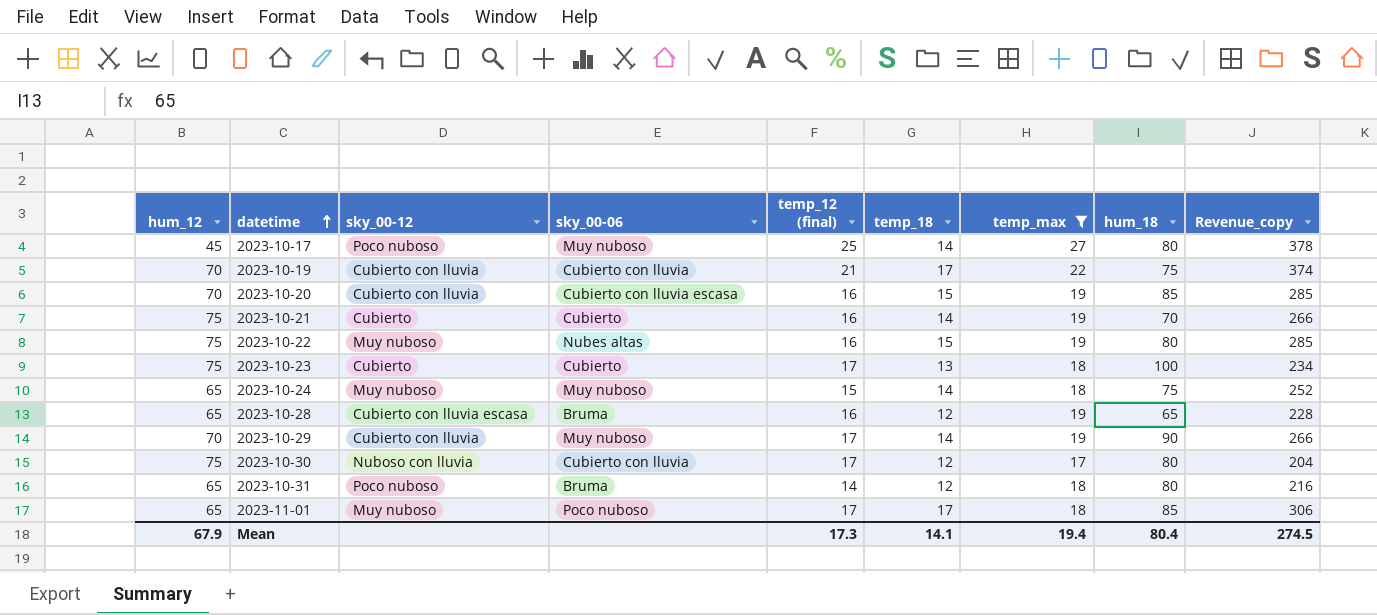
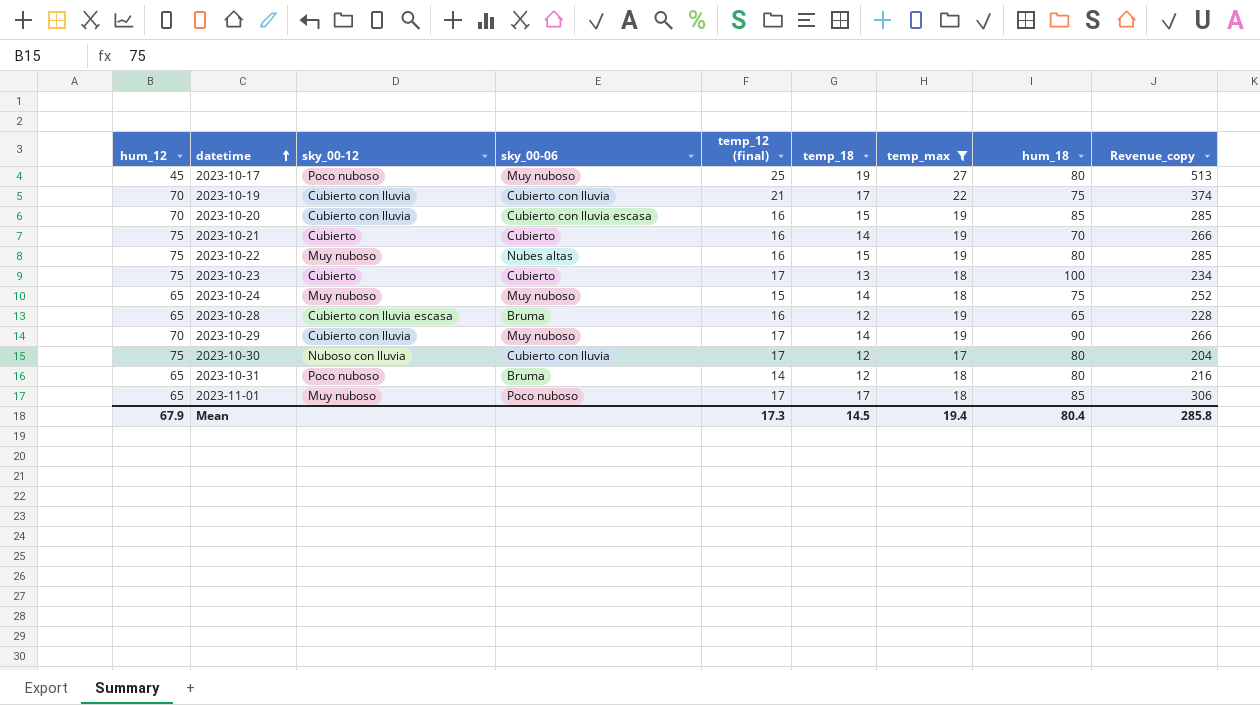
2023-10-17 | temp_18: 14 -> 19
2023-10-17 | Revenue_copy: 378 -> 513
Mean | temp_18: 14.1 -> 14.5
Mean | Revenue_copy: 274.5 -> 285.8

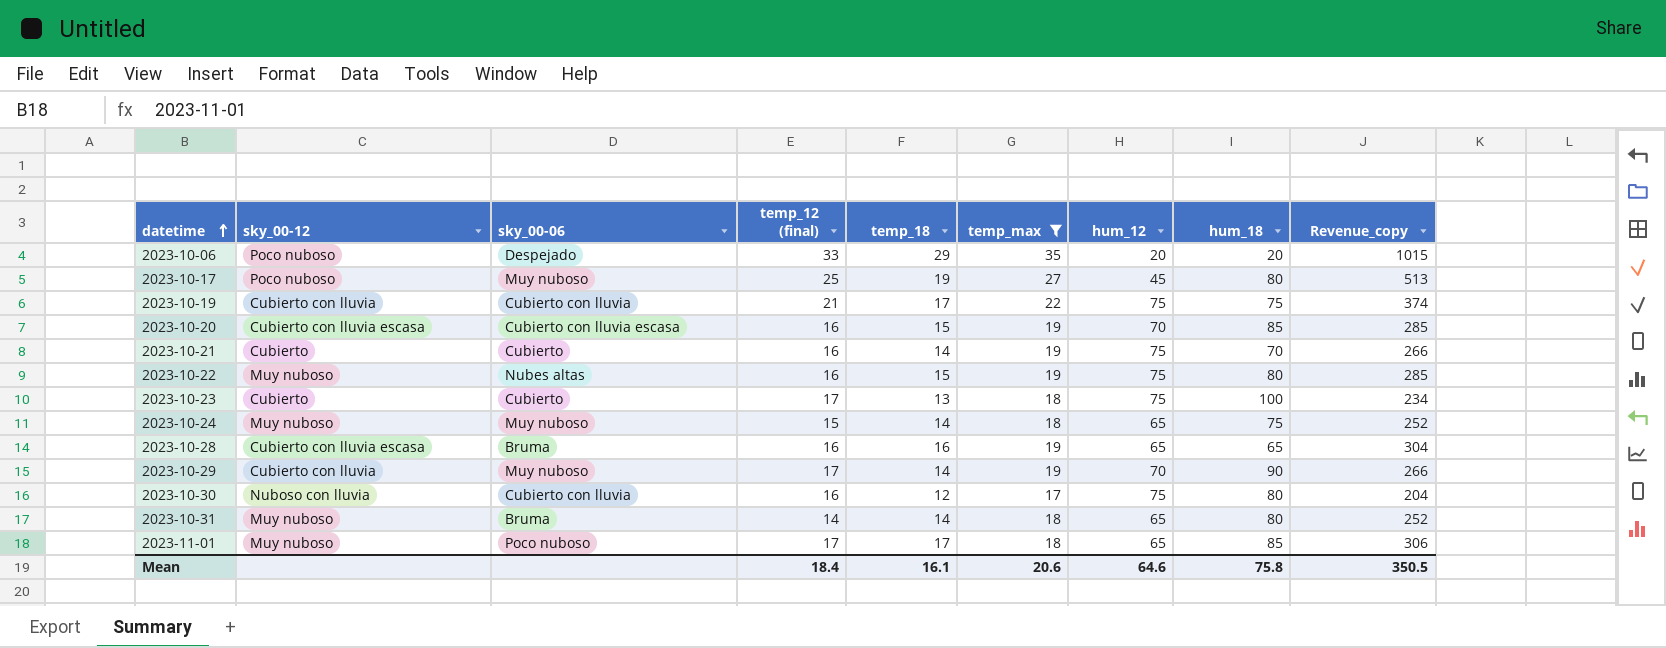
column hum_12 | position: 1 -> 7
row 2023-10-06: none -> Poco nuboso | Despejado | 33 | 29 | 35 | 20 | 20 | 1015
2023-10-19 | hum_12: 70 -> 75
2023-10-20 | sky_00-12: Cubierto con lluvia -> Cubierto con lluvia escasa
2023-10-28 | temp_18: 12 -> 16
2023-10-28 | Revenue_copy: 228 -> 304
2023-10-30 | temp_12 (final): 17 -> 16
2023-10-31 | sky_00-12: Poco nuboso -> Muy nuboso
2023-10-31 | temp_18: 12 -> 14
2023-10-31 | Revenue_copy: 216 -> 252
Mean | temp_12 (final): 17.3 -> 18.4
Mean | temp_18: 14.5 -> 16.1
Mean | temp_max: 19.4 -> 20.6
Mean | hum_12: 67.9 -> 64.6
Mean | hum_18: 80.4 -> 75.8
Mean | Revenue_copy: 285.8 -> 350.5

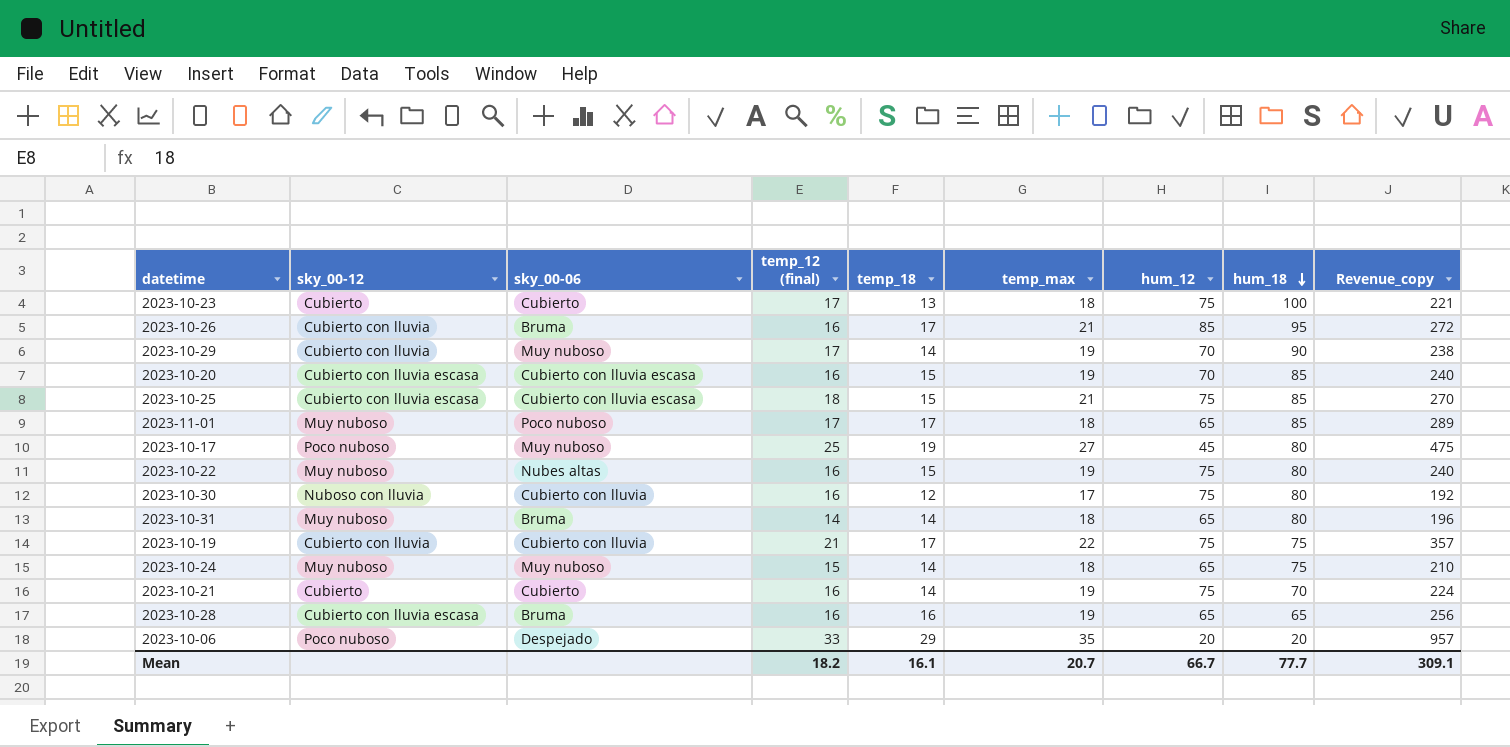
filter: temp_max != 21 -> none
row order: datetime ascending -> hum_18 descending
column Revenue_copy | formula: [temp_18] * [temp_max] -> [temp_12 (final)] * [temp_18]
Mean | temp_12 (final): 18.4 -> 18.2
Mean | temp_max: 20.6 -> 20.7
Mean | hum_12: 64.6 -> 66.7
Mean | hum_18: 75.8 -> 77.7
Mean | Revenue_copy: 350.5 -> 309.1

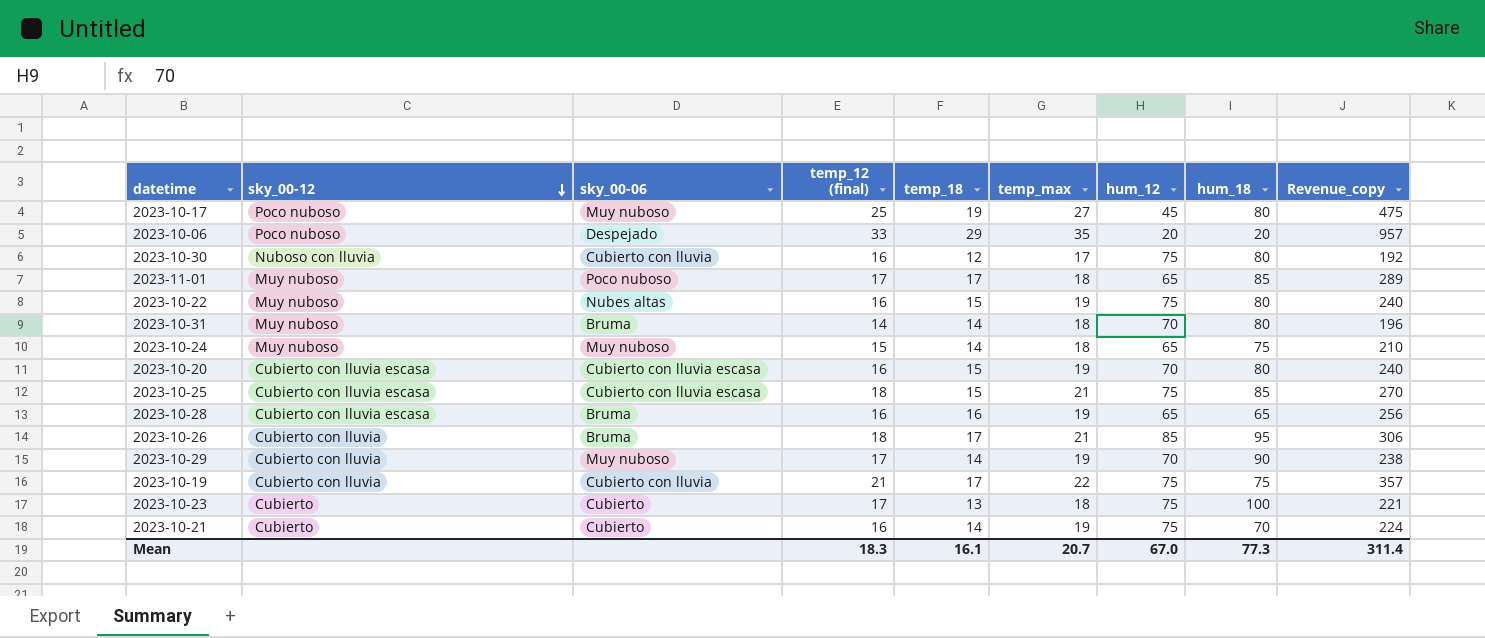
row order: hum_18 descending -> sky_00-12 descending
2023-10-31 | hum_12: 65 -> 70
2023-10-20 | hum_18: 85 -> 80
2023-10-26 | temp_12 (final): 16 -> 18
2023-10-26 | Revenue_copy: 272 -> 306
Mean | temp_12 (final): 18.2 -> 18.3
Mean | hum_12: 66.7 -> 67.0
Mean | hum_18: 77.7 -> 77.3
Mean | Revenue_copy: 309.1 -> 311.4

